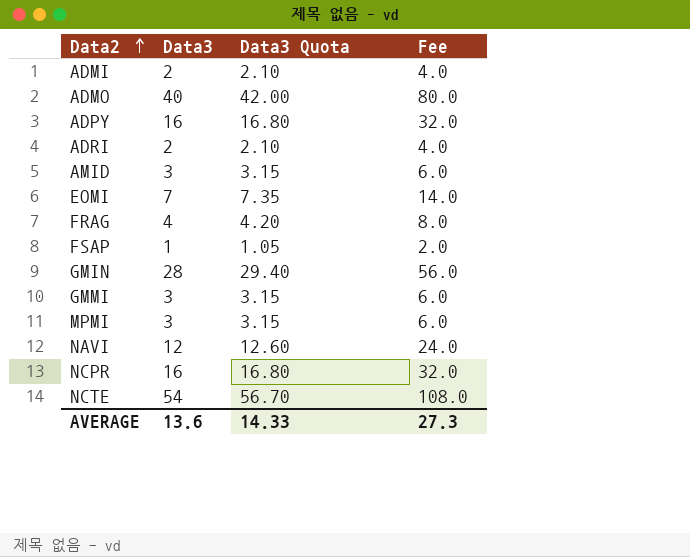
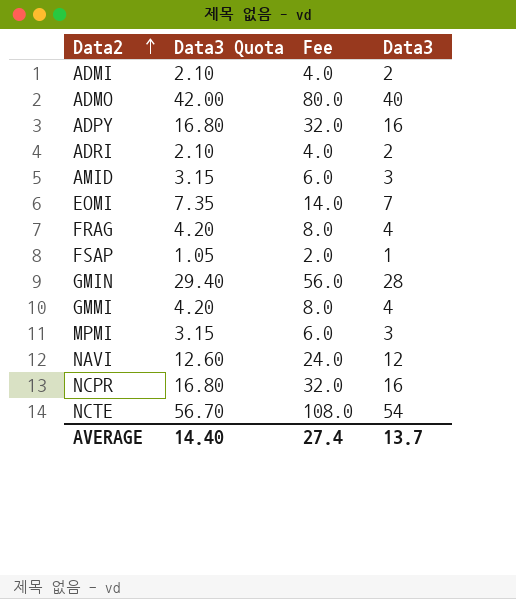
column Data3 | position: 2 -> 4
GMMI | Data3 Quota: 3.15 -> 4.20
GMMI | Fee: 6.0 -> 8.0
GMMI | Data3: 3 -> 4
AVERAGE | Data3 Quota: 14.33 -> 14.40
AVERAGE | Fee: 27.3 -> 27.4
AVERAGE | Data3: 13.6 -> 13.7

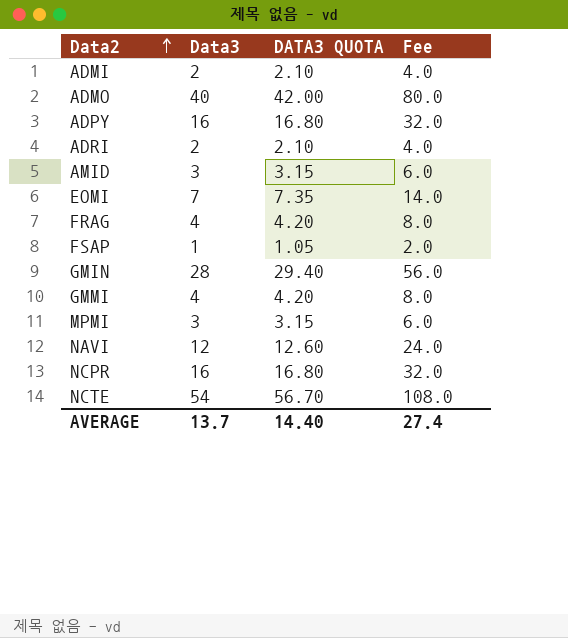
column Data3 | position: 4 -> 2
column name: Data3 Quota -> DATA3 QUOTA

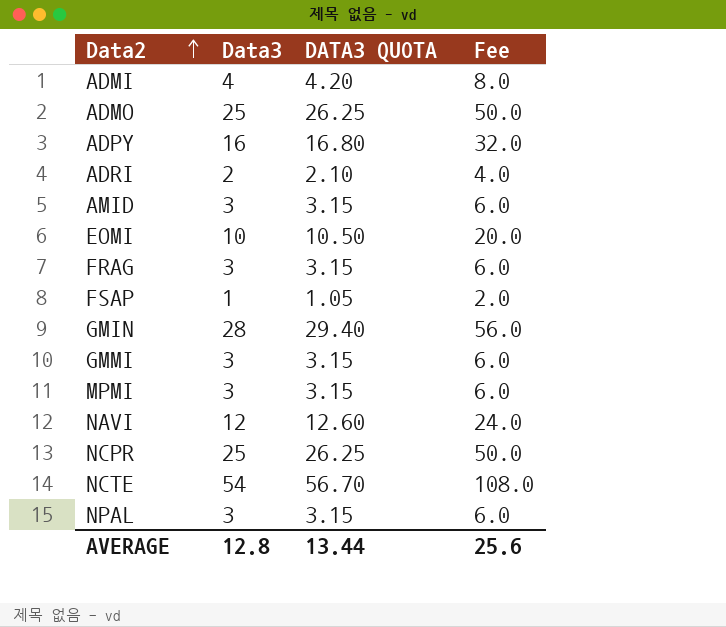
ADMI | Data3: 2 -> 4
ADMI | DATA3 QUOTA: 2.10 -> 4.20
ADMI | Fee: 4.0 -> 8.0
ADMO | Data3: 40 -> 25
ADMO | DATA3 QUOTA: 42.00 -> 26.25
ADMO | Fee: 80.0 -> 50.0
EOMI | Data3: 7 -> 10
EOMI | DATA3 QUOTA: 7.35 -> 10.50
EOMI | Fee: 14.0 -> 20.0
FRAG | Data3: 4 -> 3
FRAG | DATA3 QUOTA: 4.20 -> 3.15
FRAG | Fee: 8.0 -> 6.0
GMMI | Data3: 4 -> 3
GMMI | DATA3 QUOTA: 4.20 -> 3.15
GMMI | Fee: 8.0 -> 6.0
NCPR | Data3: 16 -> 25
NCPR | DATA3 QUOTA: 16.80 -> 26.25
NCPR | Fee: 32.0 -> 50.0
row NPAL: none -> 3 | 3.15 | 6.0
AVERAGE | Data3: 13.7 -> 12.8
AVERAGE | DATA3 QUOTA: 14.40 -> 13.44
AVERAGE | Fee: 27.4 -> 25.6

